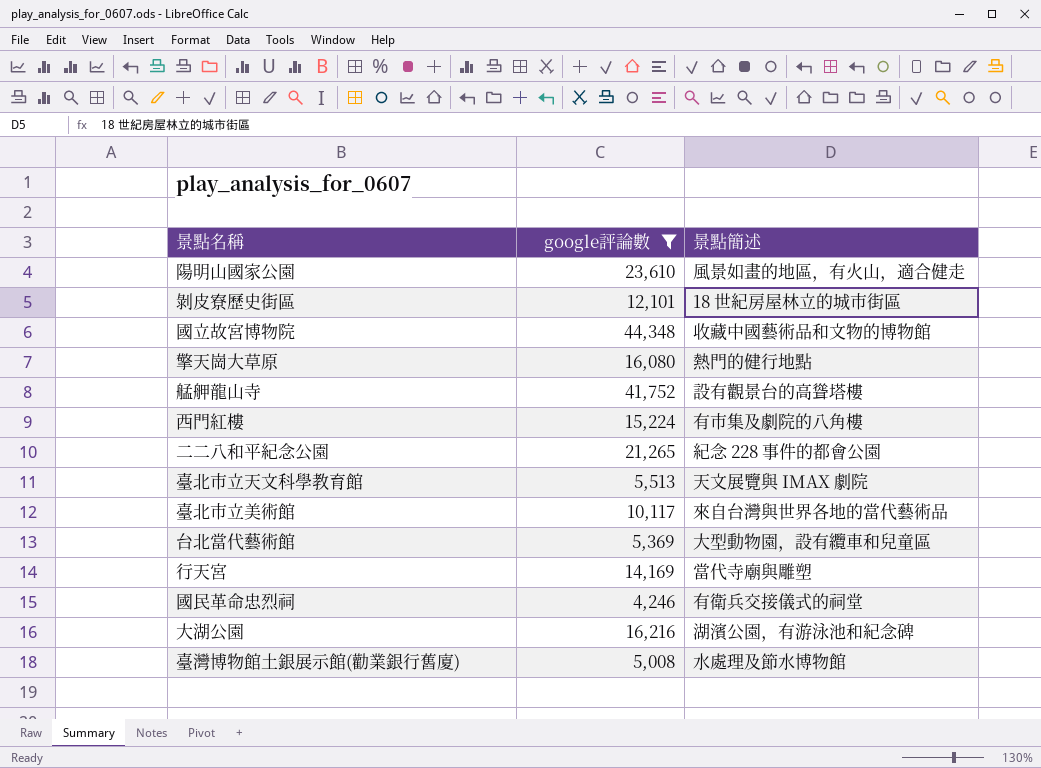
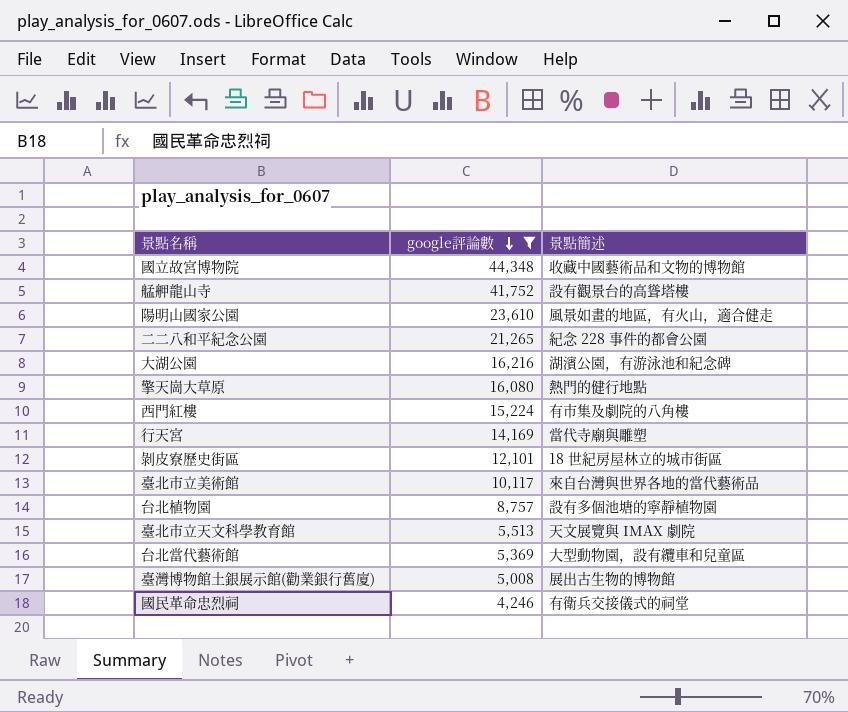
row order: none -> google評論數 descending
row 台北植物園: none -> 8,757 | 設有多個池塘的寧靜植物園
臺灣博物館土銀展示館(勸業銀行舊廈) | 景點簡述: 水處理及節水博物館 -> 展出古生物的博物館

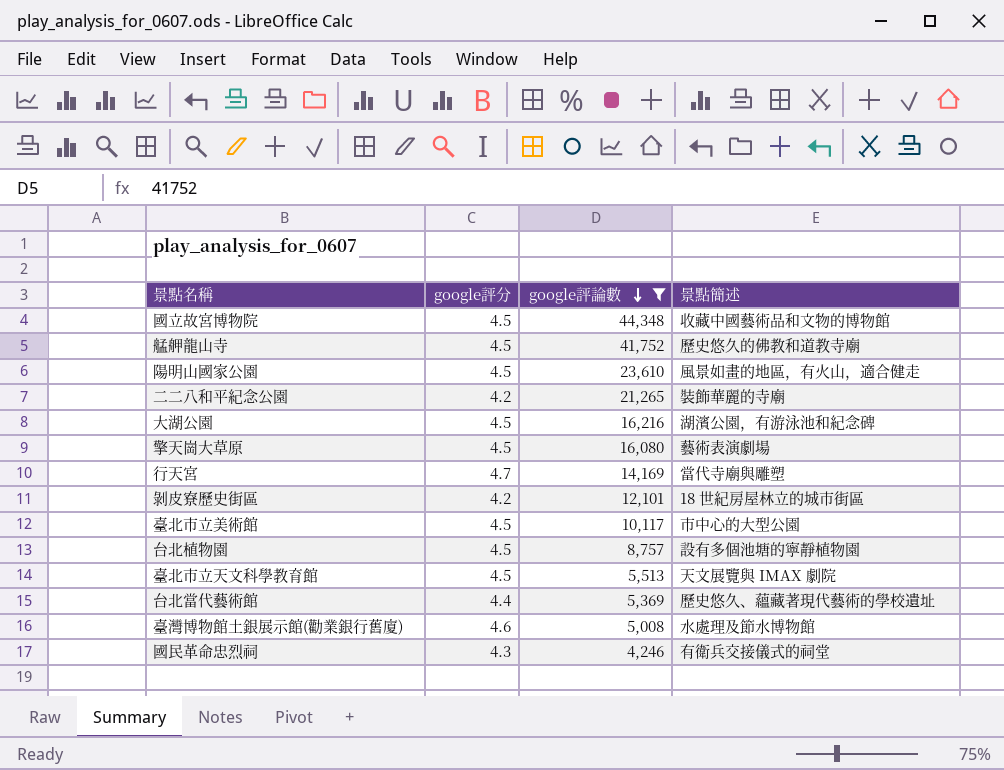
column google評分 | position: none -> 2
row 西門紅樓: 15,224 | 有市集及劇院的八角樓 -> none
艋舺龍山寺 | 景點簡述: 設有觀景台的高聳塔樓 -> 歷史悠久的佛教和道教寺廟
二二八和平紀念公園 | 景點簡述: 紀念 228 事件的都會公園 -> 裝飾華麗的寺廟
擎天崗大草原 | 景點簡述: 熱門的健行地點 -> 藝術表演劇場
臺北市立美術館 | 景點簡述: 來自台灣與世界各地的當代藝術品 -> 市中心的大型公園
台北當代藝術館 | 景點簡述: 大型動物園，設有纜車和兒童區 -> 歷史悠久、蘊藏著現代藝術的學校遺址
臺灣博物館土銀展示館(勸業銀行舊廈) | 景點簡述: 展出古生物的博物館 -> 水處理及節水博物館

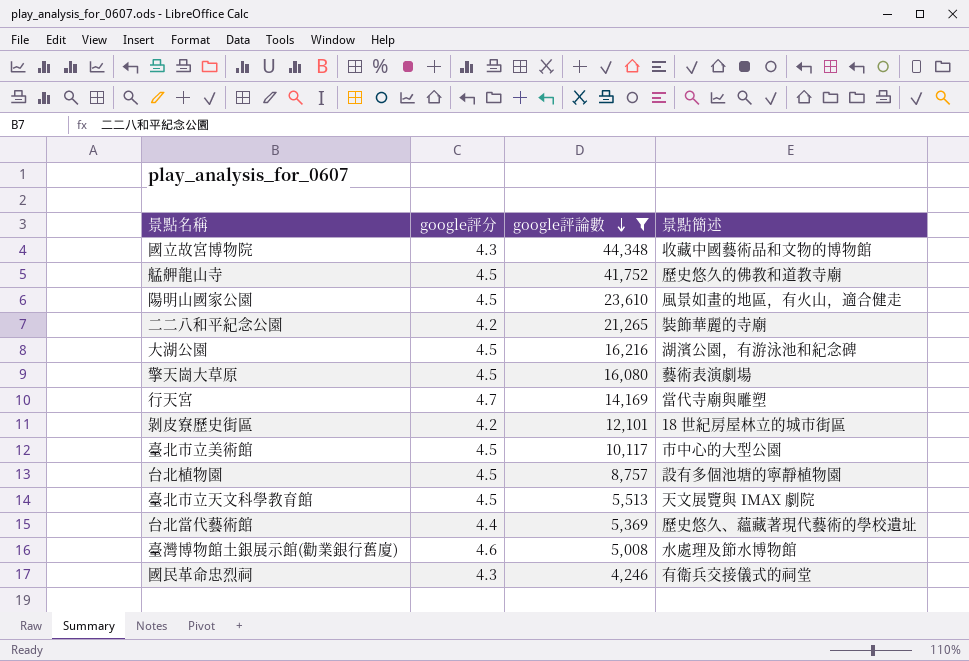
國立故宮博物院 | google評分: 4.5 -> 4.3

